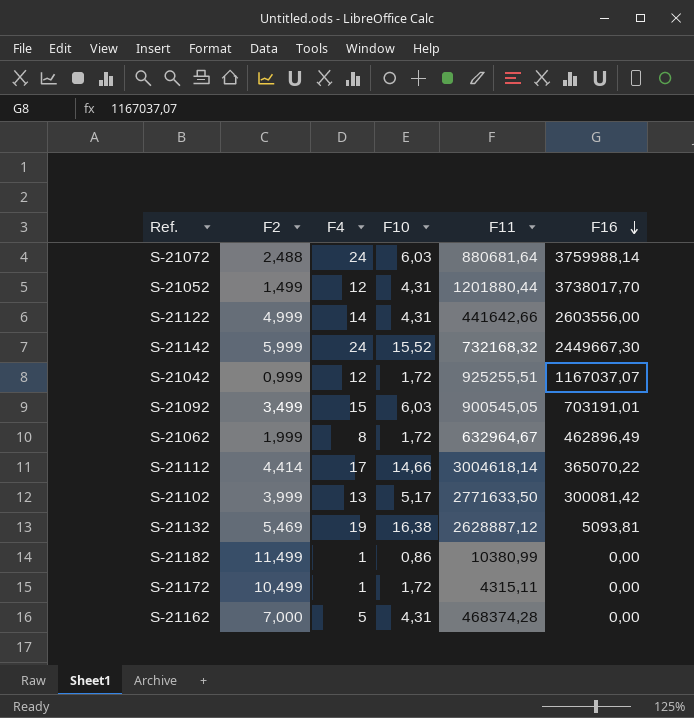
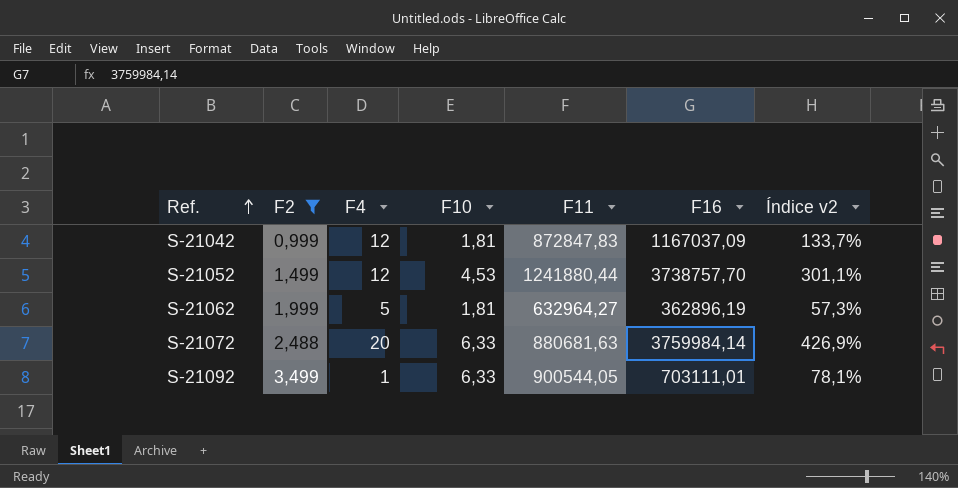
filter: none -> F2 <= 3,499
row order: F16 descending -> Ref. ascending
column Índice v2 | formula: none -> [F16] / [F11]
S-21042 | F10: 1,72 -> 1,81
S-21042 | F11: 925255,51 -> 872847,83
S-21042 | F16: 1167037,07 -> 1167037,09
S-21052 | F10: 4,31 -> 4,53
S-21052 | F11: 1201880,44 -> 1241880,44
S-21052 | F16: 3738017,70 -> 3738757,70
S-21062 | F4: 8 -> 5
S-21062 | F10: 1,72 -> 1,81
S-21062 | F11: 632964,67 -> 632964,27
S-21062 | F16: 462896,49 -> 362896,19
S-21072 | F4: 24 -> 20
S-21072 | F10: 6,03 -> 6,33
S-21072 | F11: 880681,64 -> 880681,63
S-21072 | F16: 3759988,14 -> 3759984,14
S-21092 | F4: 15 -> 1
S-21092 | F10: 6,03 -> 6,33
S-21092 | F11: 900545,05 -> 900544,05
S-21092 | F16: 703191,01 -> 703111,01

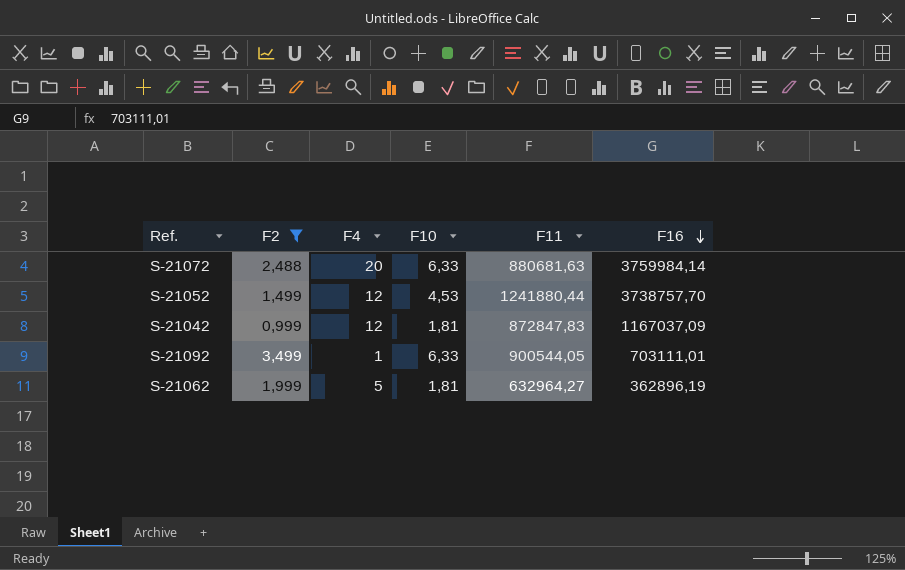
row order: Ref. ascending -> F16 descending
column Índice v2 | formula: [F16] / [F11] -> none

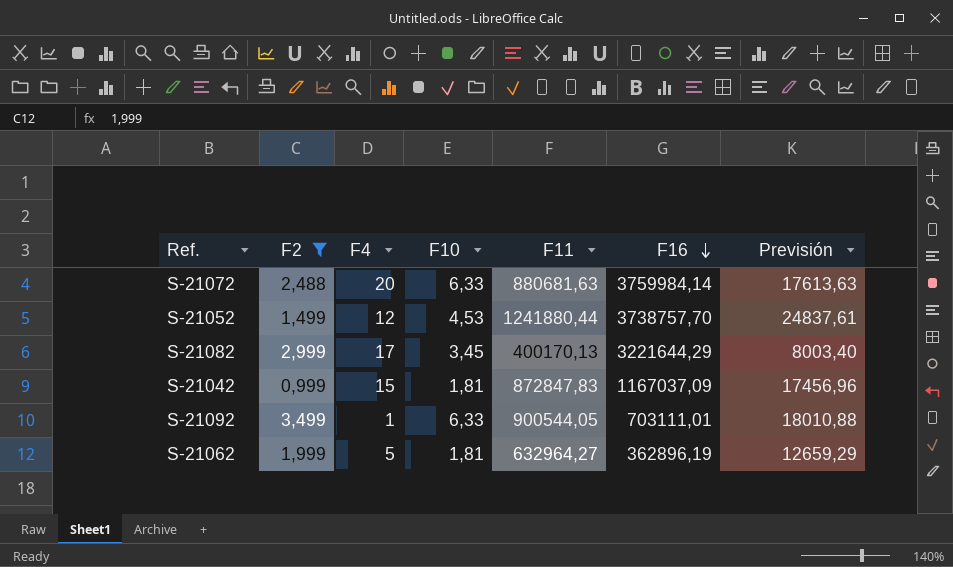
column Previsión | formula: none -> [F11] * 0,02
row S-21082: none -> 2,999 | 17 | 3,45 | 400170,13 | 3221644,29 | 8003,40
S-21042 | F4: 12 -> 15

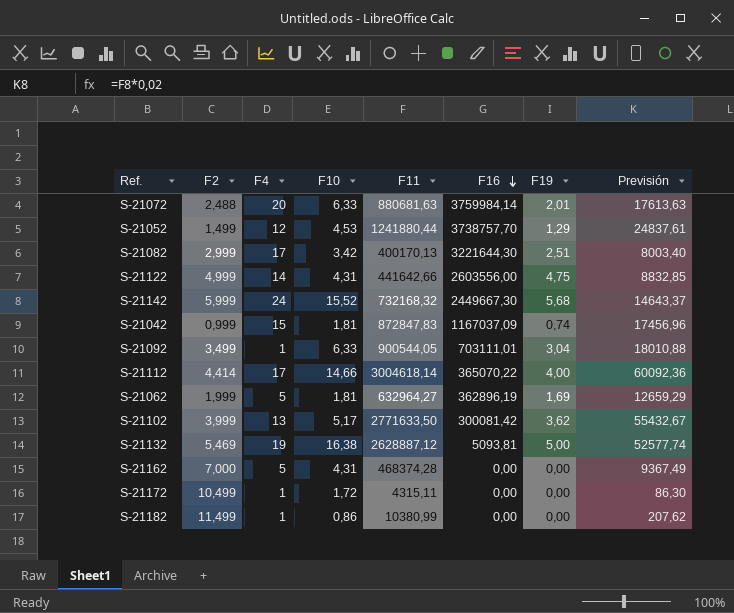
filter: F2 <= 3,499 -> none
column F19 | position: none -> 7
S-21082 | F10: 3,45 -> 3,42
S-21082 | F16: 3221644,29 -> 3221644,30

